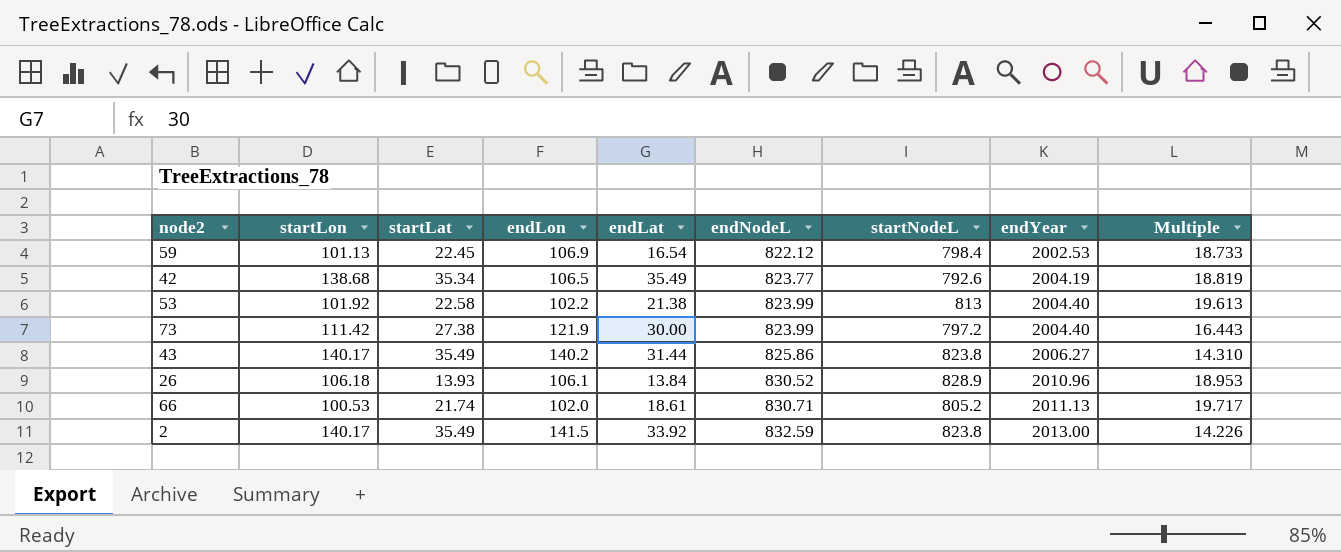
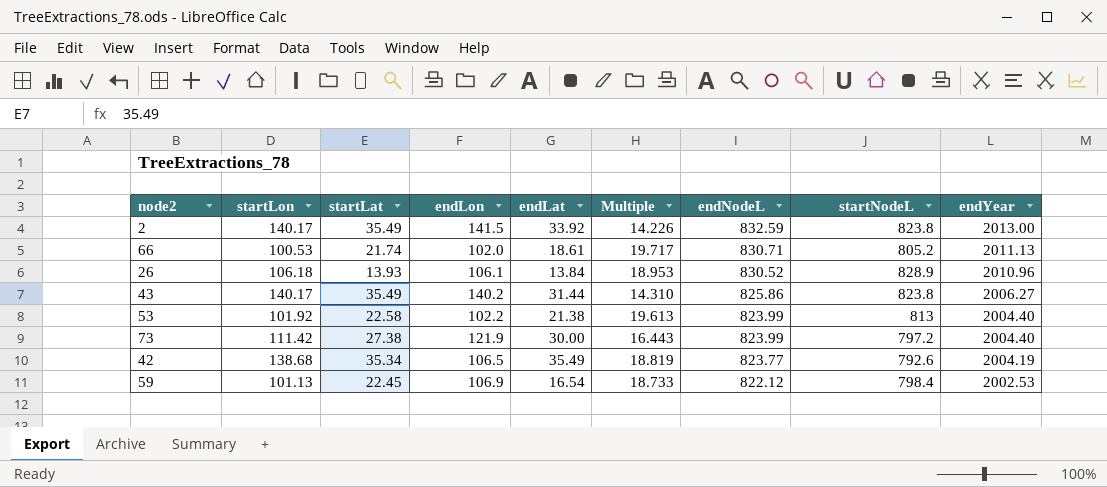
row order: endNodeL ascending -> endNodeL descending
column Multiple | position: 9 -> 6

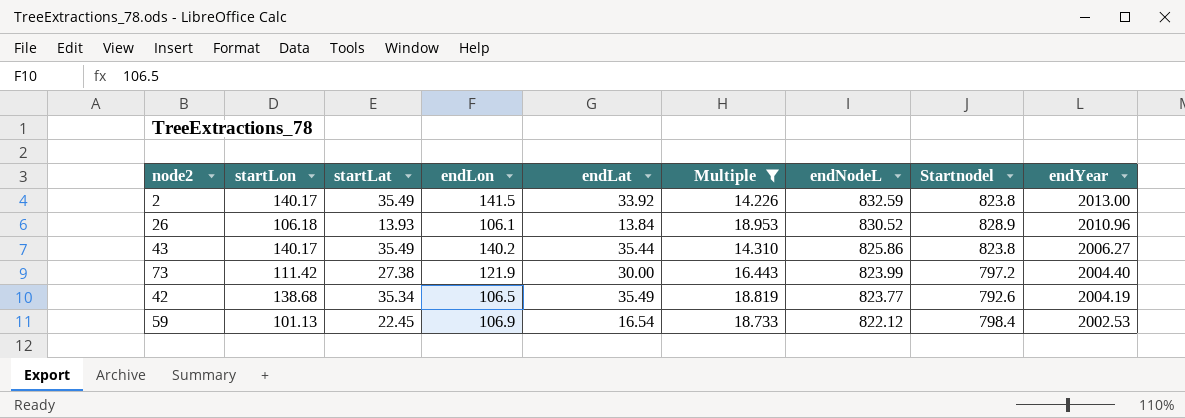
filter: none -> Multiple <= 18.953
column name: startNodeL -> Startnodel
43 | endLat: 31.44 -> 35.44

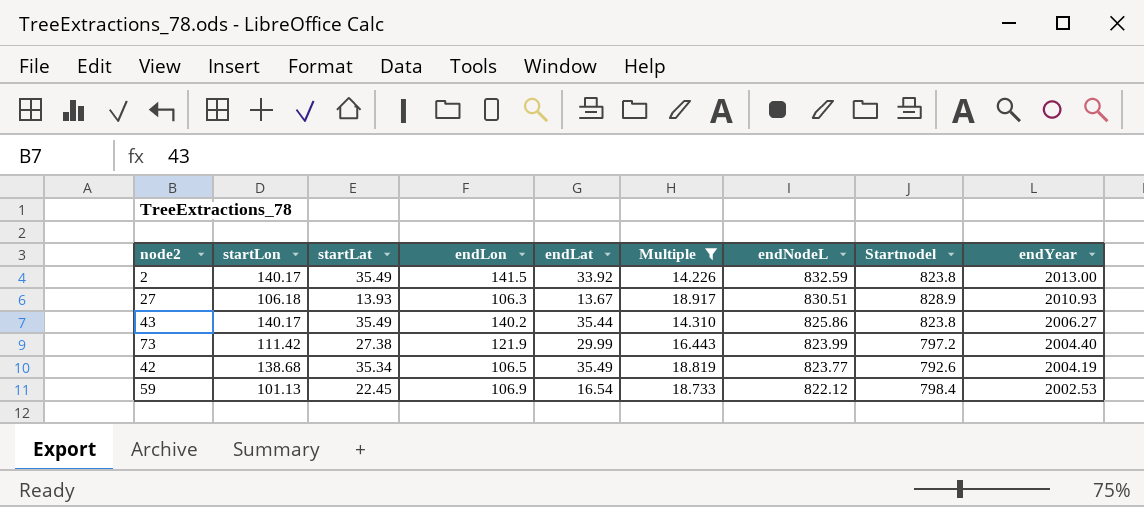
row 26: 106.18 | 13.93 | 106.1 | 13.84 | 18.953 | 830.52 | 828.9 | 2010.96 -> none
row 27: none -> 106.18 | 13.93 | 106.3 | 13.67 | 18.917 | 830.51 | 828.9 | 2010.93
73 | endLat: 30.00 -> 29.99

